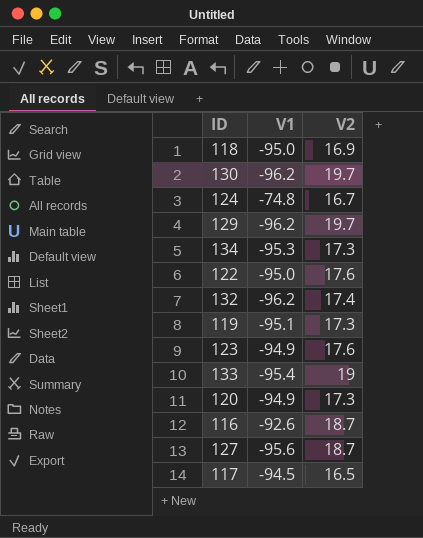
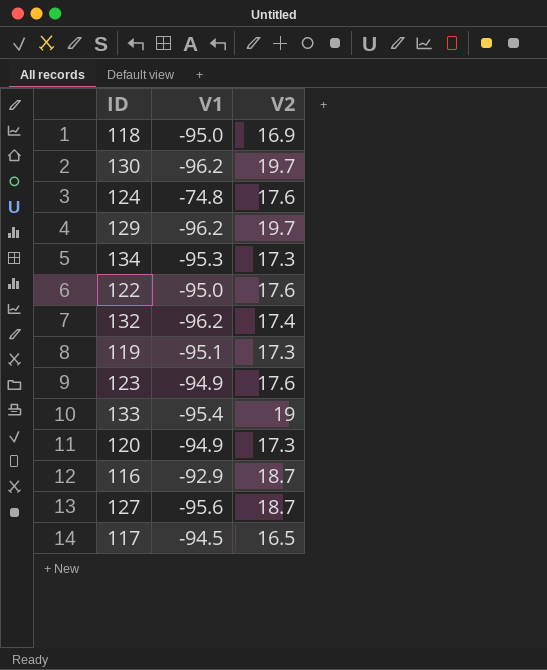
124 | V2: 16.7 -> 17.6
116 | V1: -92.6 -> -92.9

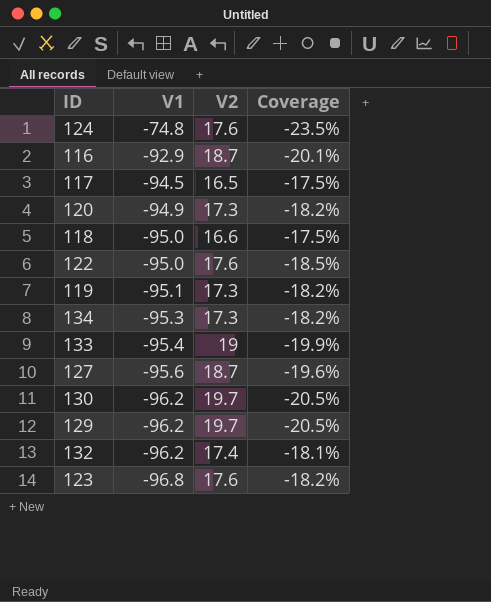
row order: none -> V1 descending
column Coverage | formula: none -> [V2] / [V1]
118 | V2: 16.9 -> 16.6
123 | V1: -94.9 -> -96.8

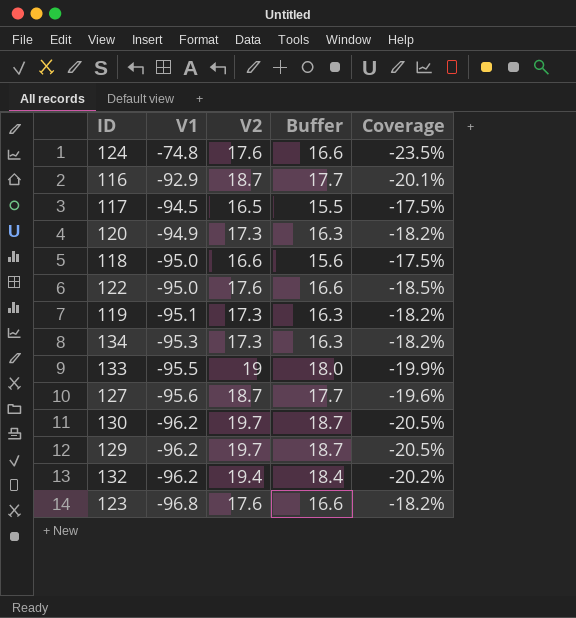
column Buffer | formula: none -> [V2] - 1
133 | V1: -95.4 -> -95.5
132 | V2: 17.4 -> 19.4
132 | Coverage: -18.1% -> -20.2%

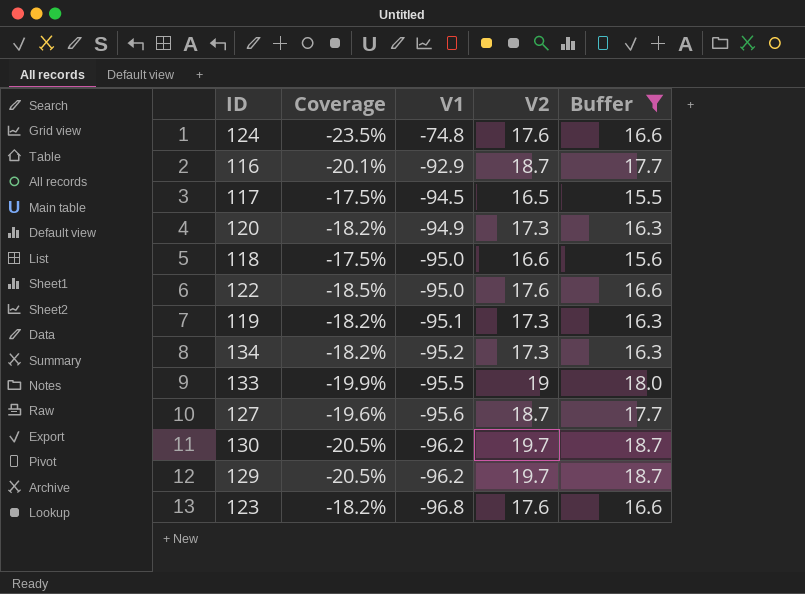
filter: none -> Buffer != 18.4
column Coverage | position: 5 -> 2
134 | V1: -95.3 -> -95.2

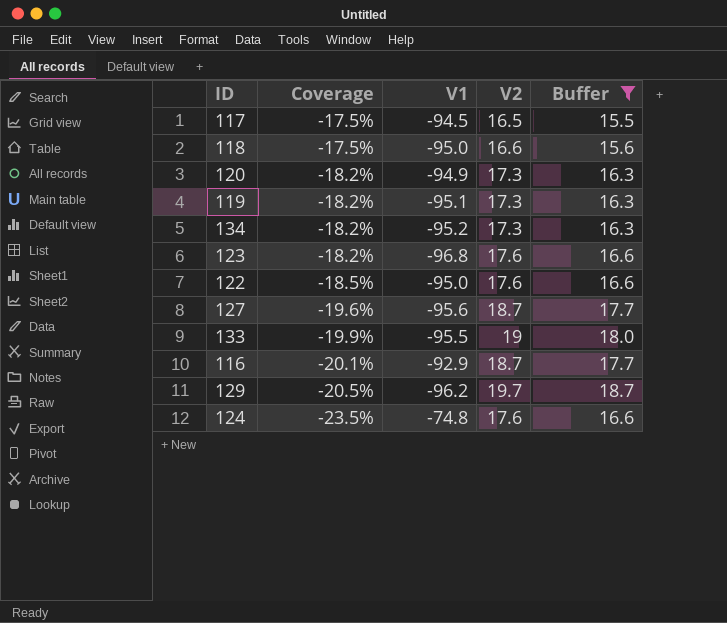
row order: V1 descending -> Coverage descending
row 130: -20.5% | -96.2 | 19.7 | 18.7 -> none

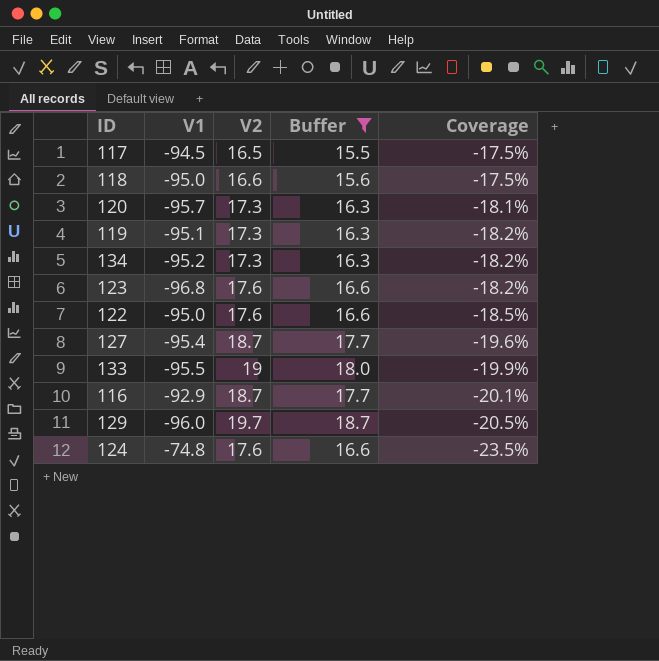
column Coverage | position: 2 -> 5
120 | V1: -94.9 -> -95.7
120 | Coverage: -18.2% -> -18.1%
127 | V1: -95.6 -> -95.4
129 | V1: -96.2 -> -96.0

